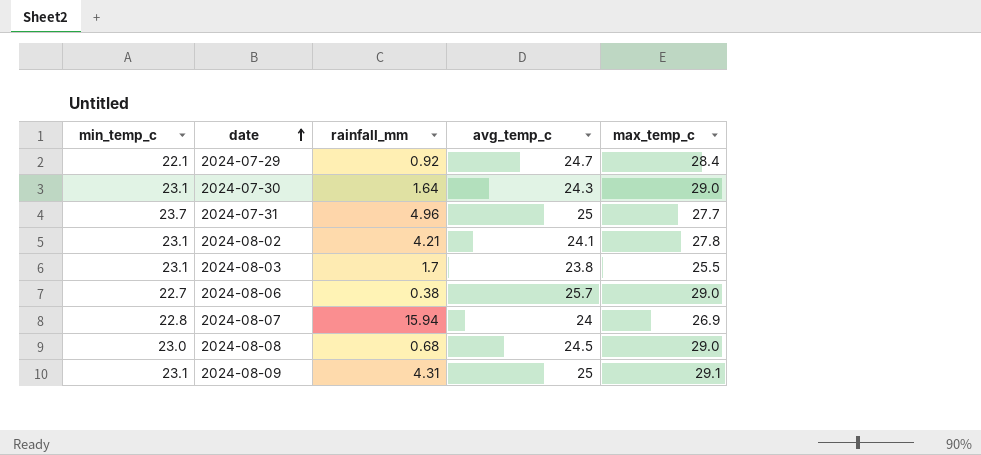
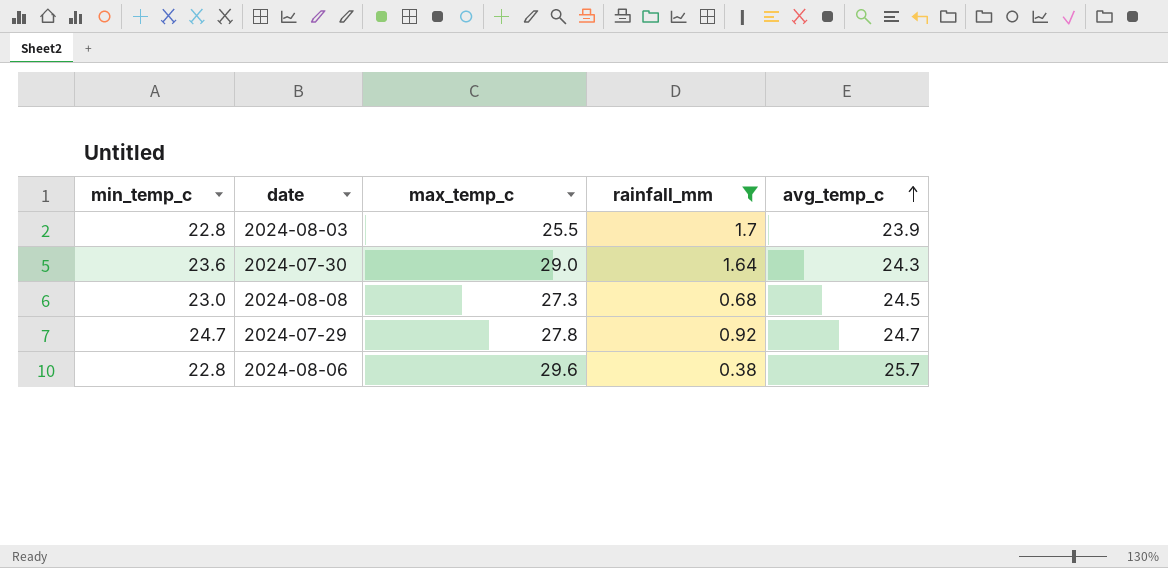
filter: none -> rainfall_mm <= 1.7
row order: date ascending -> avg_temp_c ascending
column max_temp_c | position: 5 -> 3
2024-08-03 | min_temp_c: 23.1 -> 22.8
2024-08-03 | avg_temp_c: 23.8 -> 23.9
2024-07-30 | min_temp_c: 23.1 -> 23.6
2024-08-08 | max_temp_c: 29.0 -> 27.3
2024-07-29 | min_temp_c: 22.1 -> 24.7
2024-07-29 | max_temp_c: 28.4 -> 27.8
2024-08-06 | min_temp_c: 22.7 -> 22.8
2024-08-06 | max_temp_c: 29.0 -> 29.6

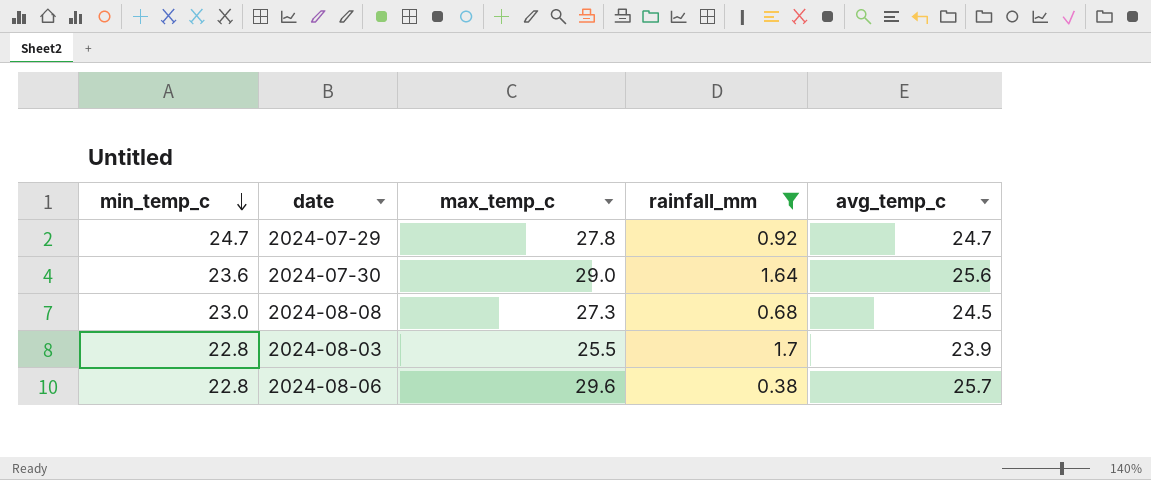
row order: avg_temp_c ascending -> min_temp_c descending
2024-07-30 | avg_temp_c: 24.3 -> 25.6

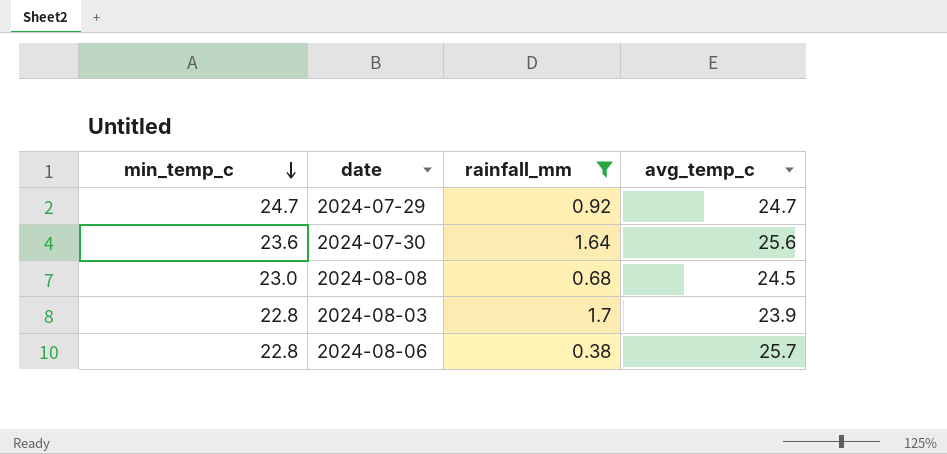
column max_temp_c | position: 3 -> none

